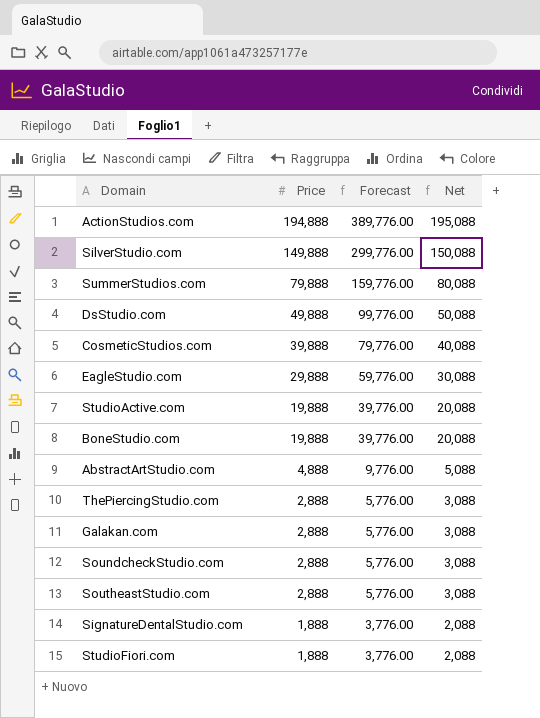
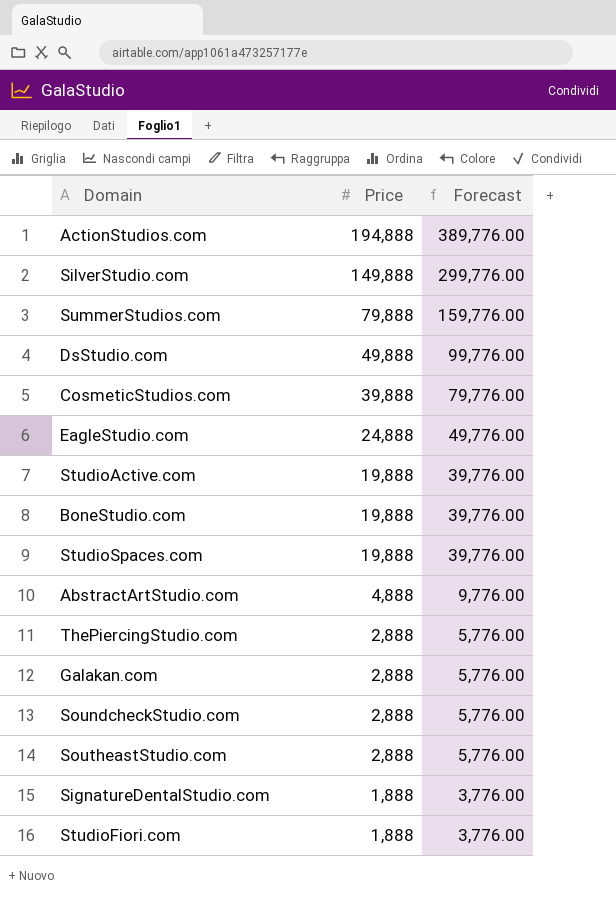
column Net | formula: [Price] + 200 -> none
EagleStudio.com | Price: 29,888 -> 24,888
EagleStudio.com | Forecast: 59,776.00 -> 49,776.00
row StudioSpaces.com: none -> 19,888 | 39,776.00

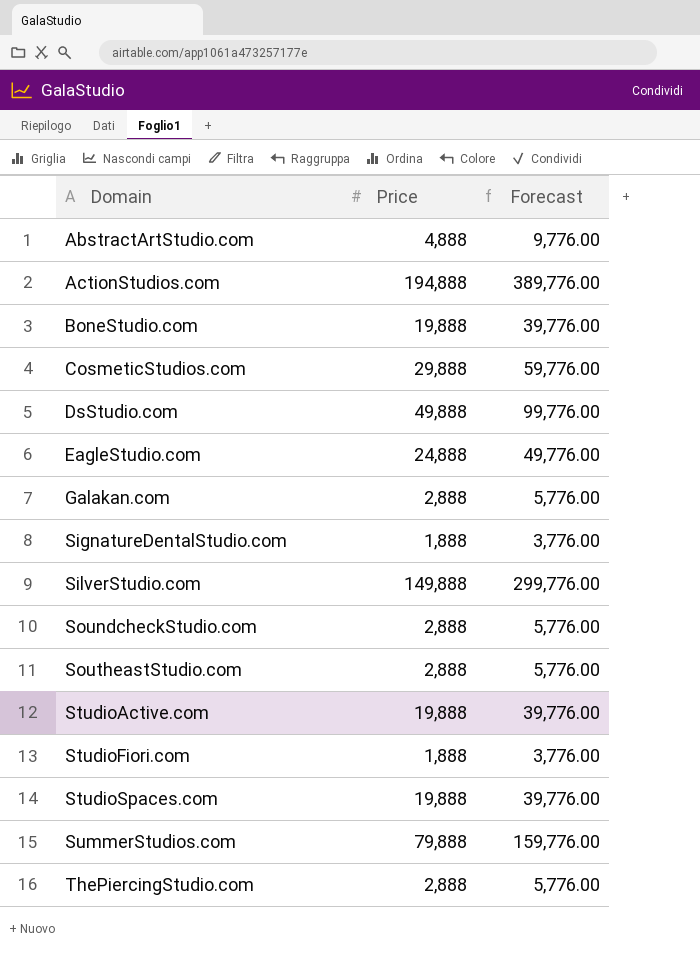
row order: Price descending -> Domain ascending
CosmeticStudios.com | Price: 39,888 -> 29,888
CosmeticStudios.com | Forecast: 79,776.00 -> 59,776.00

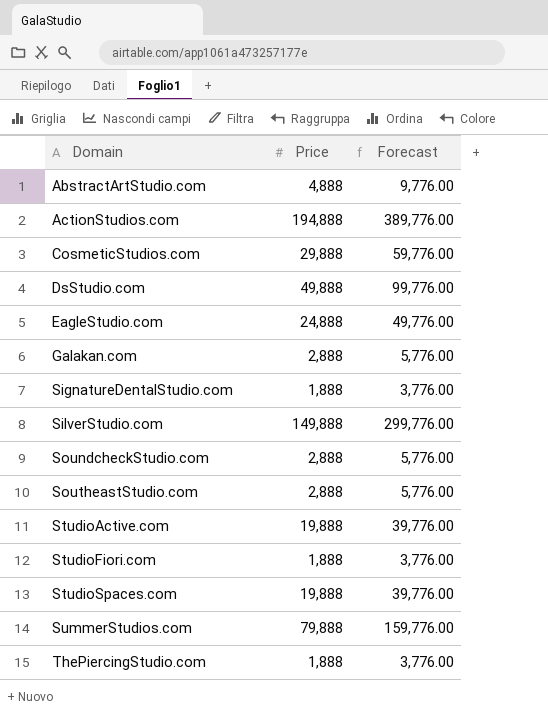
row BoneStudio.com: 19,888 | 39,776.00 -> none
ThePiercingStudio.com | Price: 2,888 -> 1,888
ThePiercingStudio.com | Forecast: 5,776.00 -> 3,776.00

